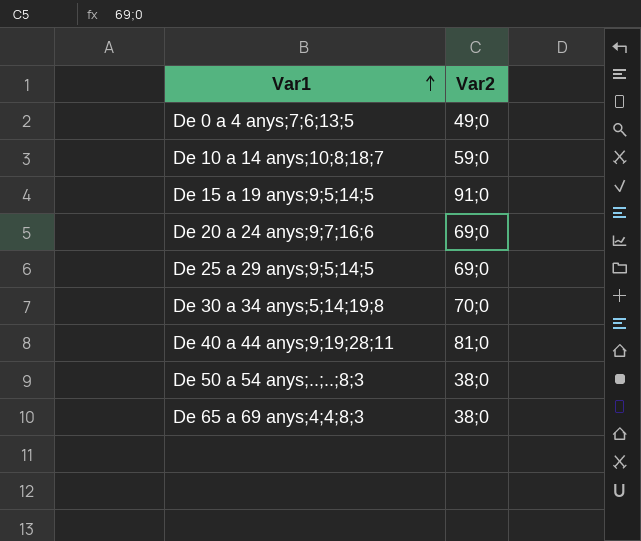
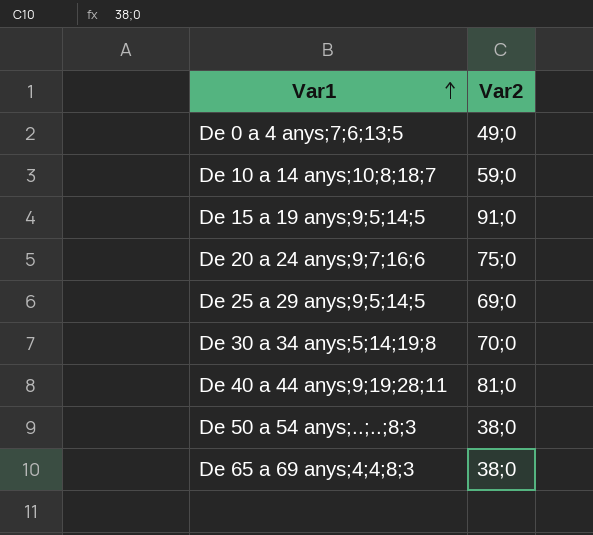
De 20 a 24 anys;9;7;16;6 | Var2: 69;0 -> 75;0

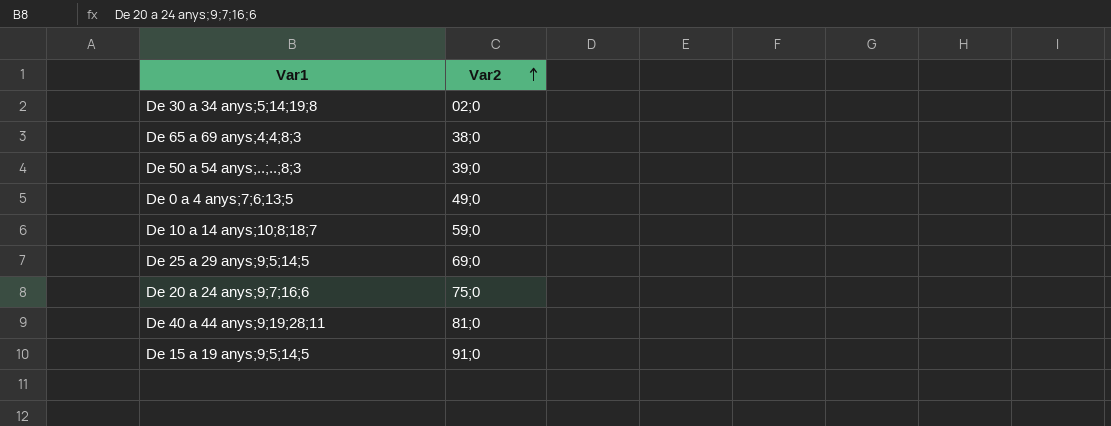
row order: Var1 ascending -> Var2 ascending
De 30 a 34 anys;5;14;19;8 | Var2: 70;0 -> 02;0
De 50 a 54 anys;..;..;8;3 | Var2: 38;0 -> 39;0

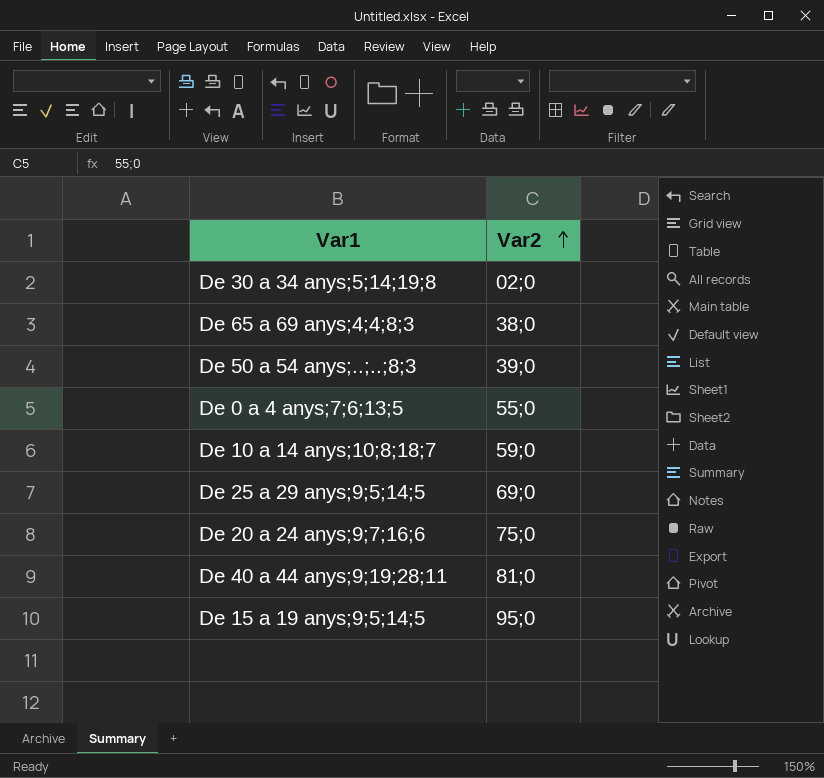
De 0 a 4 anys;7;6;13;5 | Var2: 49;0 -> 55;0
De 15 a 19 anys;9;5;14;5 | Var2: 91;0 -> 95;0

